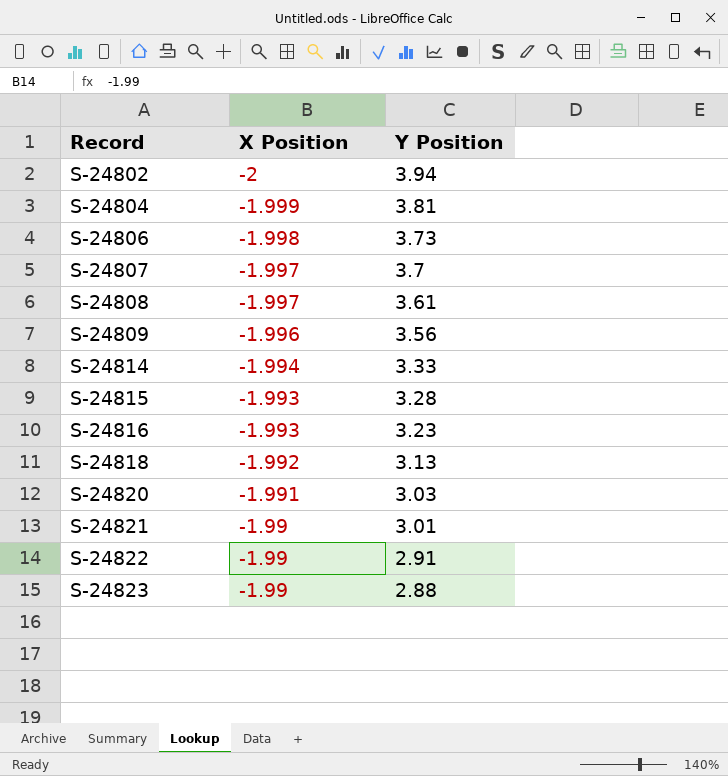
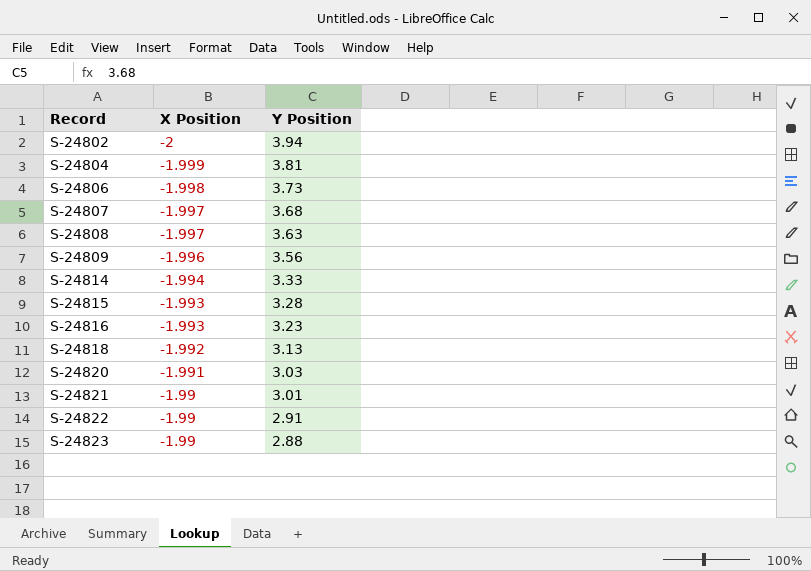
S-24807 | Y Position: 3.7 -> 3.68
S-24808 | Y Position: 3.61 -> 3.63

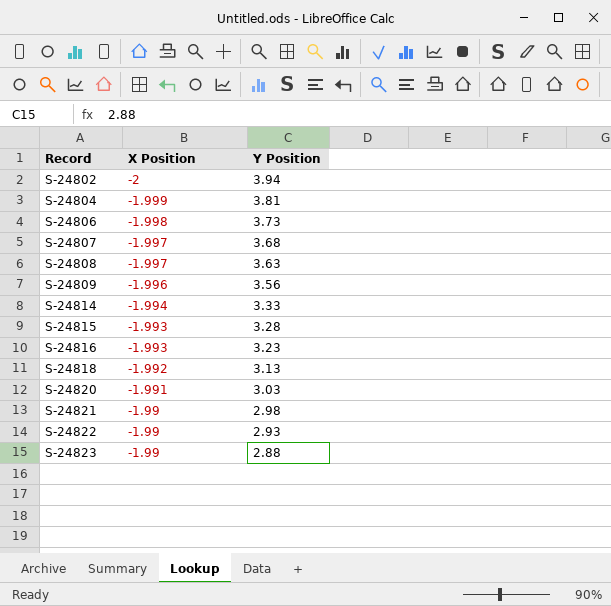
S-24821 | Y Position: 3.01 -> 2.98
S-24822 | Y Position: 2.91 -> 2.93

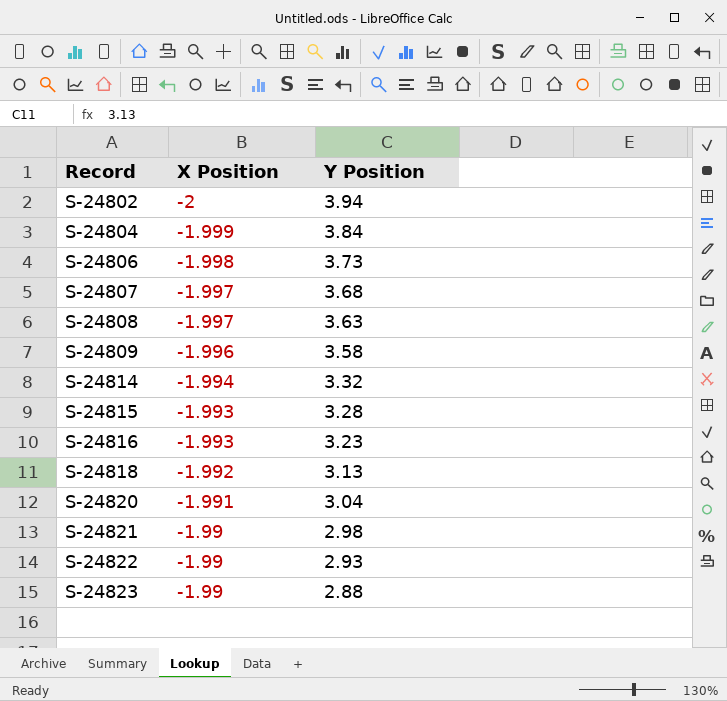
S-24804 | Y Position: 3.81 -> 3.84
S-24809 | Y Position: 3.56 -> 3.58
S-24814 | Y Position: 3.33 -> 3.32
S-24820 | Y Position: 3.03 -> 3.04

